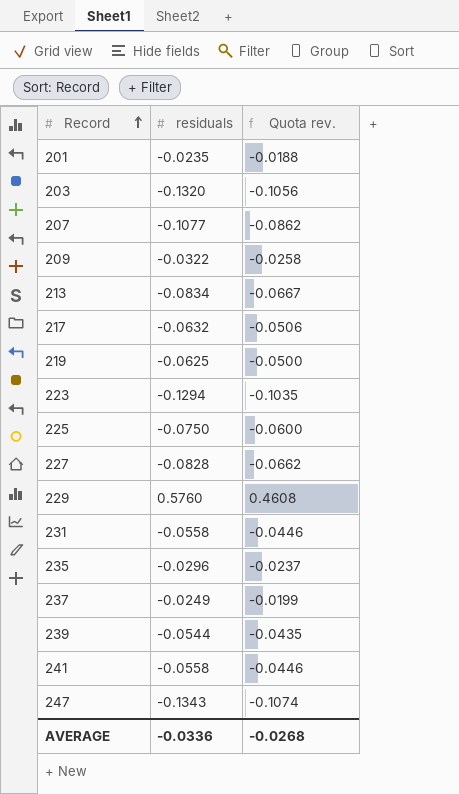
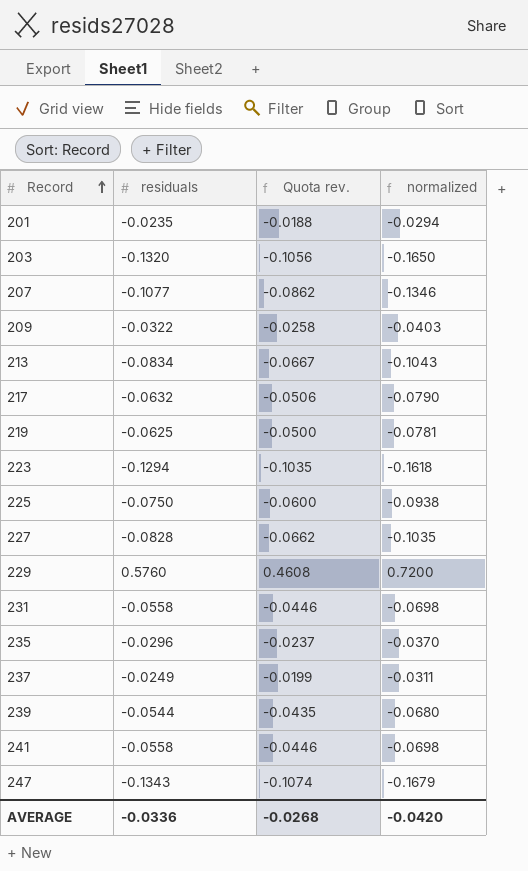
column normalized | formula: none -> [residuals] * 1.25

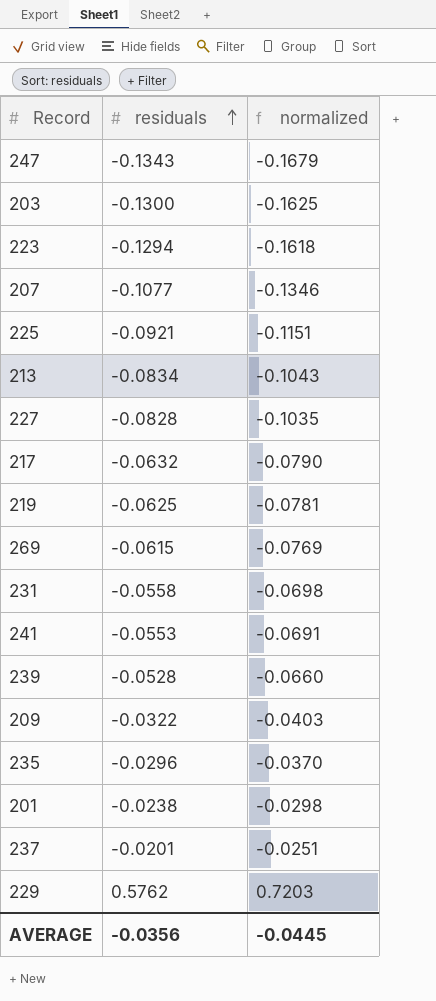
row order: Record ascending -> residuals ascending
column Quota rev. | formula: [residuals] * 0.8 -> none
203 | residuals: -0.1320 -> -0.1300
203 | normalized: -0.1650 -> -0.1625
225 | residuals: -0.0750 -> -0.0921
225 | normalized: -0.0938 -> -0.1151
row 269: none -> -0.0615 | -0.0769
241 | residuals: -0.0558 -> -0.0553
241 | normalized: -0.0698 -> -0.0691
239 | residuals: -0.0544 -> -0.0528
239 | normalized: -0.0680 -> -0.0660
201 | residuals: -0.0235 -> -0.0238
201 | normalized: -0.0294 -> -0.0298
237 | residuals: -0.0249 -> -0.0201
237 | normalized: -0.0311 -> -0.0251
229 | residuals: 0.5760 -> 0.5762
229 | normalized: 0.7200 -> 0.7203
AVERAGE | residuals: -0.0336 -> -0.0356
AVERAGE | normalized: -0.0420 -> -0.0445

